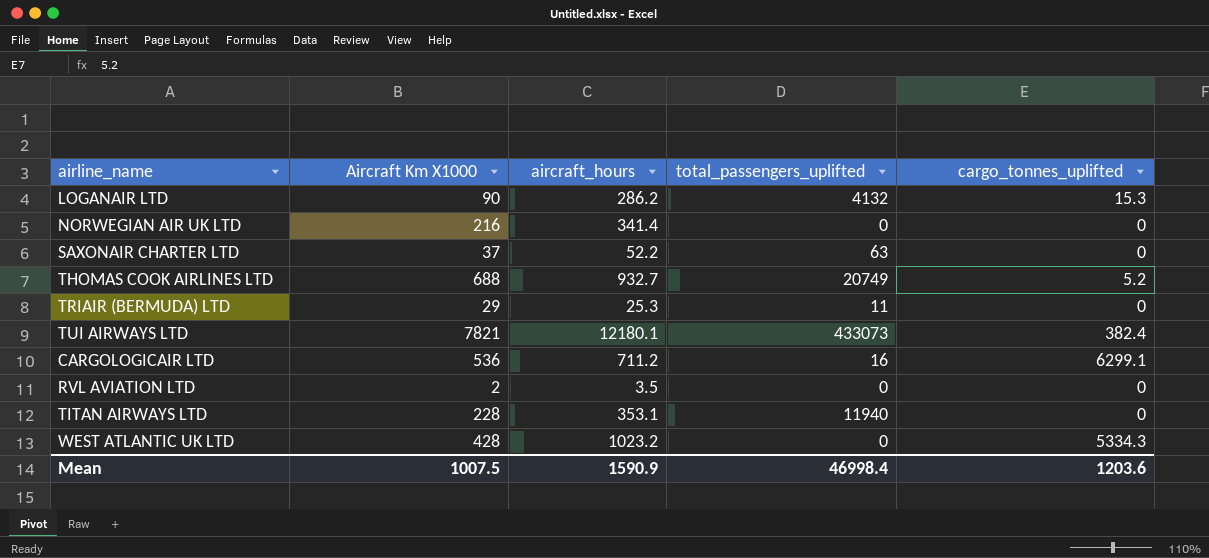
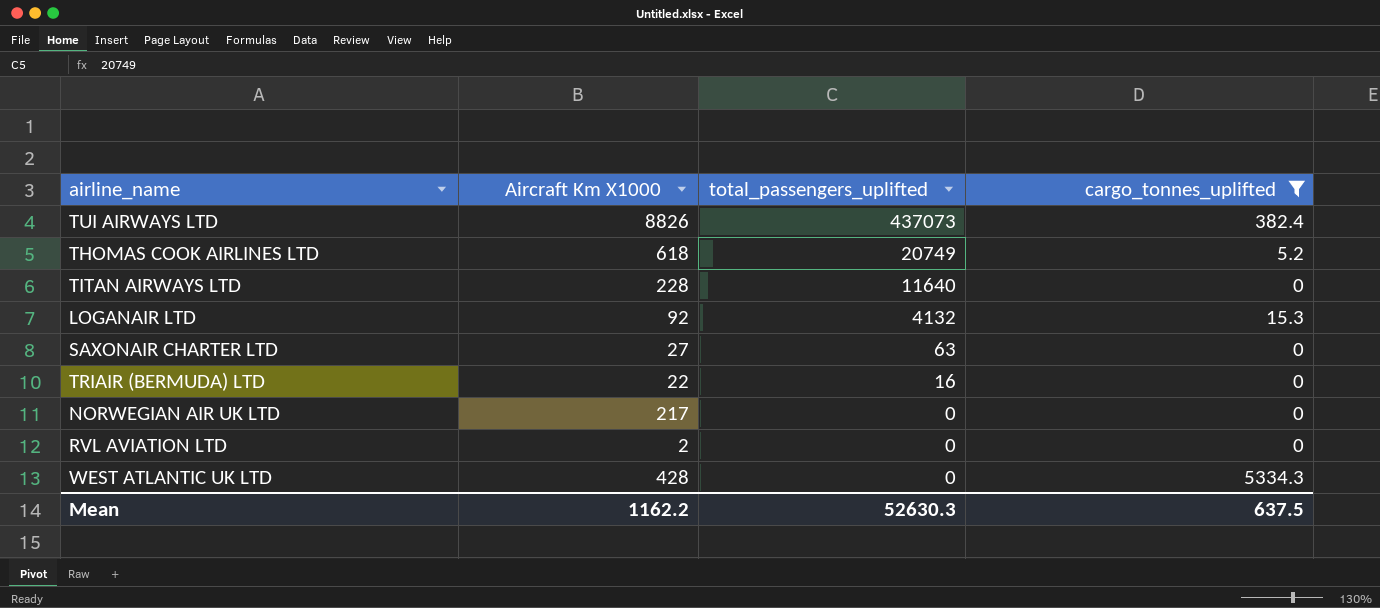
filter: none -> cargo_tonnes_uplifted != 6299.1
row order: none -> total_passengers_uplifted descending
column aircraft_hours | position: 3 -> none
TUI AIRWAYS LTD | Aircraft Km X1000: 7821 -> 8826
TUI AIRWAYS LTD | total_passengers_uplifted: 433073 -> 437073
THOMAS COOK AIRLINES LTD | Aircraft Km X1000: 688 -> 618
TITAN AIRWAYS LTD | total_passengers_uplifted: 11940 -> 11640
LOGANAIR LTD | Aircraft Km X1000: 90 -> 92
SAXONAIR CHARTER LTD | Aircraft Km X1000: 37 -> 27
TRIAIR (BERMUDA) LTD | Aircraft Km X1000: 29 -> 22
TRIAIR (BERMUDA) LTD | total_passengers_uplifted: 11 -> 16
NORWEGIAN AIR UK LTD | Aircraft Km X1000: 216 -> 217
Mean | Aircraft Km X1000: 1007.5 -> 1162.2
Mean | total_passengers_uplifted: 46998.4 -> 52630.3
Mean | cargo_tonnes_uplifted: 1203.6 -> 637.5

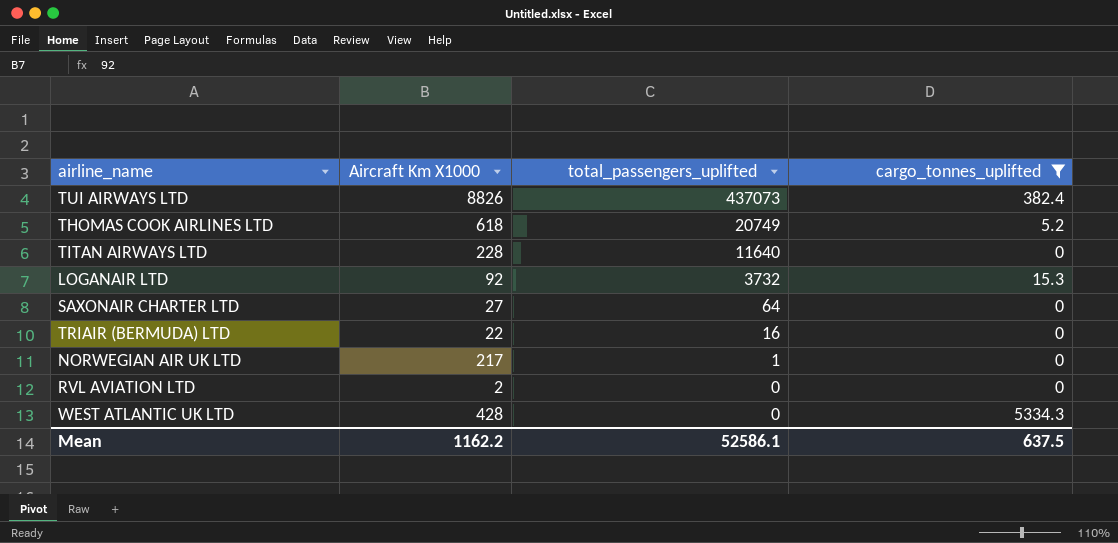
LOGANAIR LTD | total_passengers_uplifted: 4132 -> 3732
SAXONAIR CHARTER LTD | total_passengers_uplifted: 63 -> 64
NORWEGIAN AIR UK LTD | total_passengers_uplifted: 0 -> 1
Mean | total_passengers_uplifted: 52630.3 -> 52586.1

